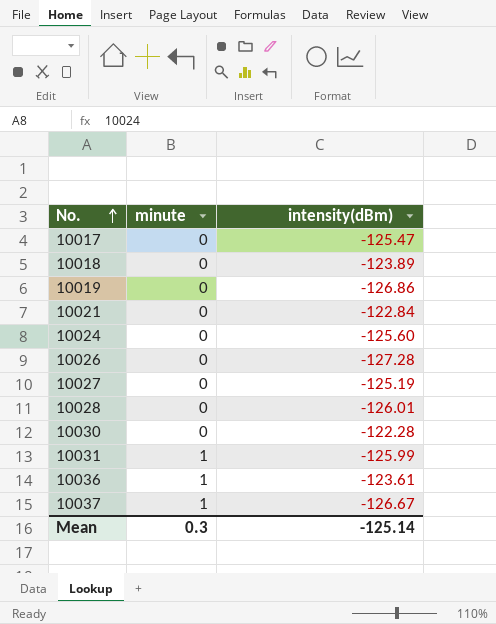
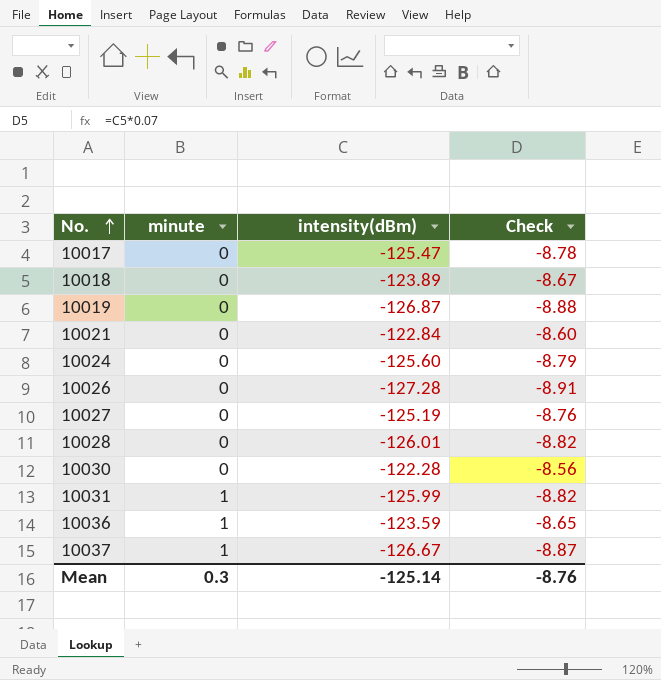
column Check | formula: none -> [intensity(dBm)] * 0.07
10019 | intensity(dBm): -126.86 -> -126.87
10036 | intensity(dBm): -123.61 -> -123.59

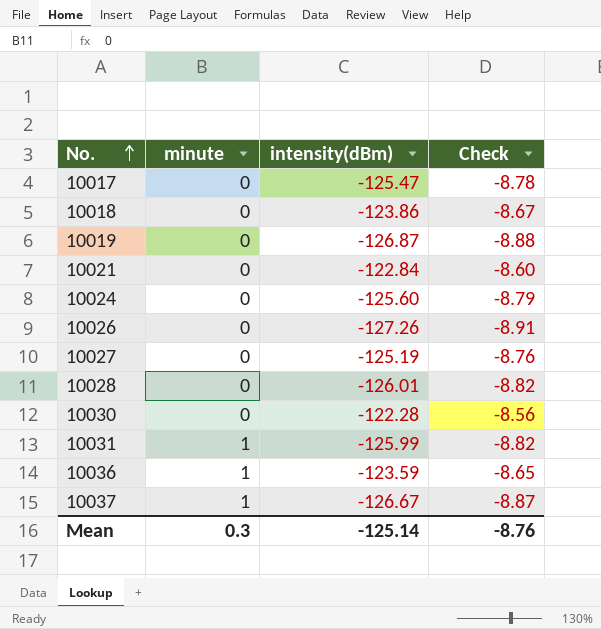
10018 | intensity(dBm): -123.89 -> -123.86
10026 | intensity(dBm): -127.28 -> -127.26

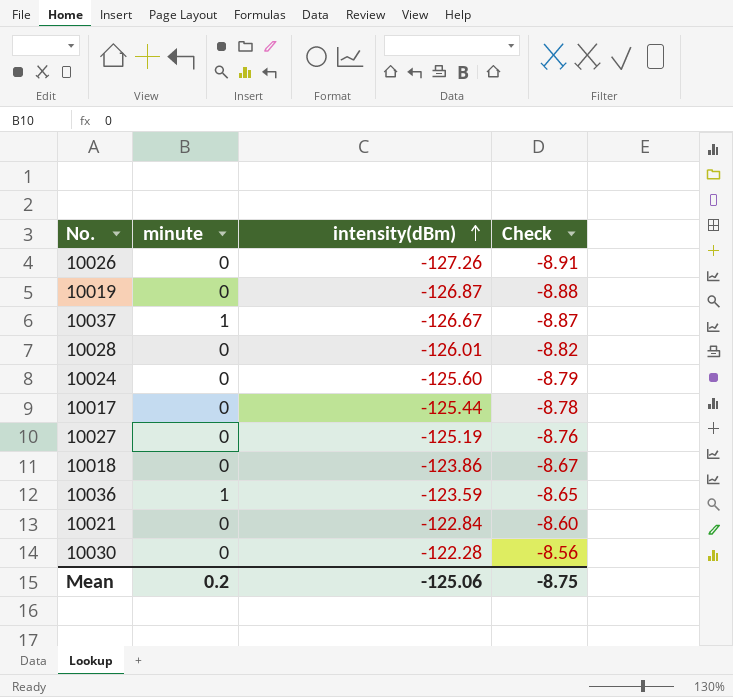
row order: No. ascending -> intensity(dBm) ascending
row 10031: 1 | -125.99 | -8.82 -> none
10017 | intensity(dBm): -125.47 -> -125.44
Mean | minute: 0.3 -> 0.2
Mean | intensity(dBm): -125.14 -> -125.06
Mean | Check: -8.76 -> -8.75

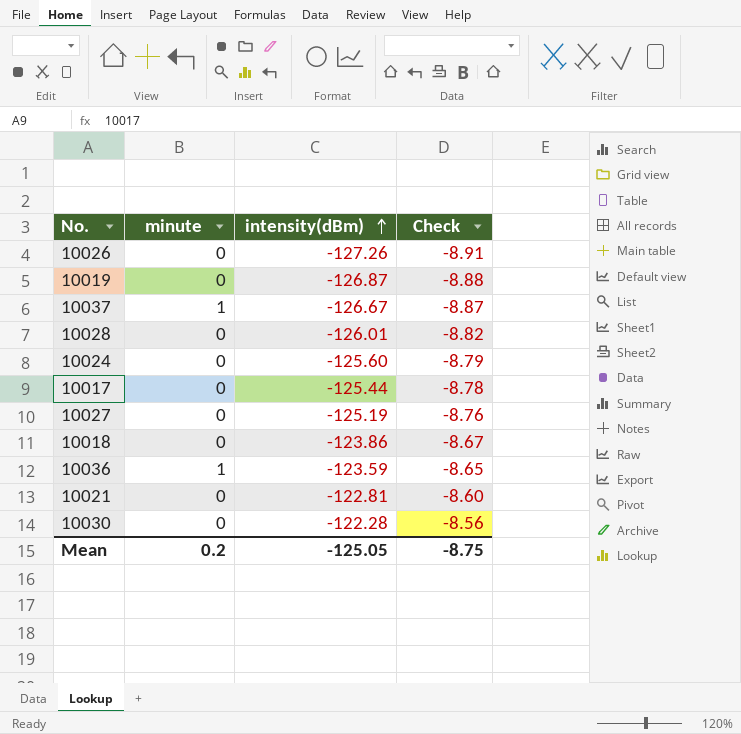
10021 | intensity(dBm): -122.84 -> -122.81
Mean | intensity(dBm): -125.06 -> -125.05

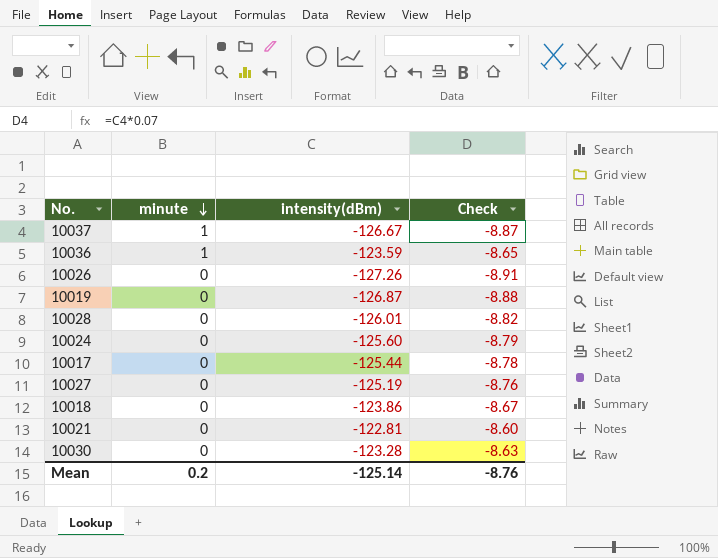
row order: intensity(dBm) ascending -> minute descending
10030 | intensity(dBm): -122.28 -> -123.28
10030 | Check: -8.56 -> -8.63
Mean | intensity(dBm): -125.05 -> -125.14
Mean | Check: -8.75 -> -8.76

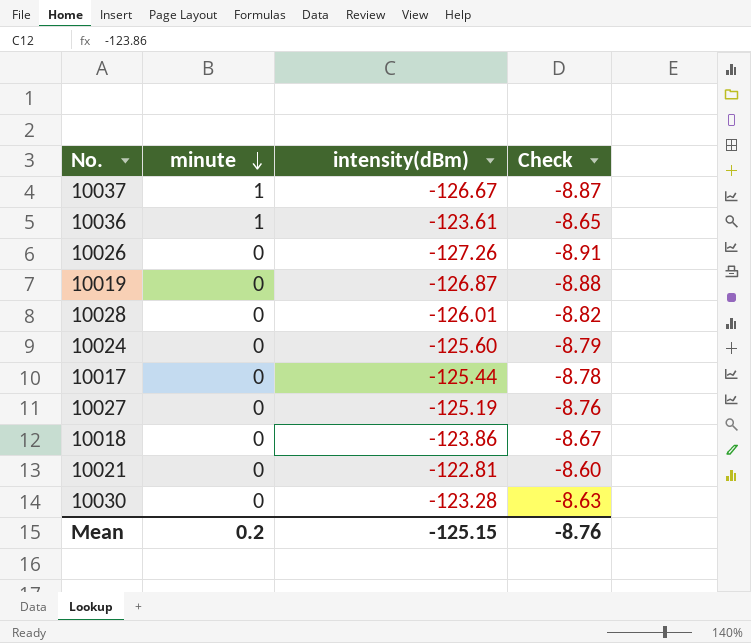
10036 | intensity(dBm): -123.59 -> -123.61
Mean | intensity(dBm): -125.14 -> -125.15

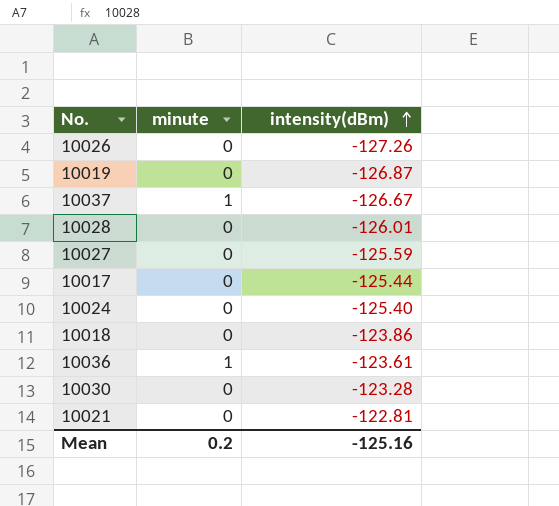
row order: minute descending -> intensity(dBm) ascending
column Check | formula: [intensity(dBm)] * 0.07 -> none
10027 | intensity(dBm): -125.19 -> -125.59
10024 | intensity(dBm): -125.60 -> -125.40
Mean | intensity(dBm): -125.15 -> -125.16

